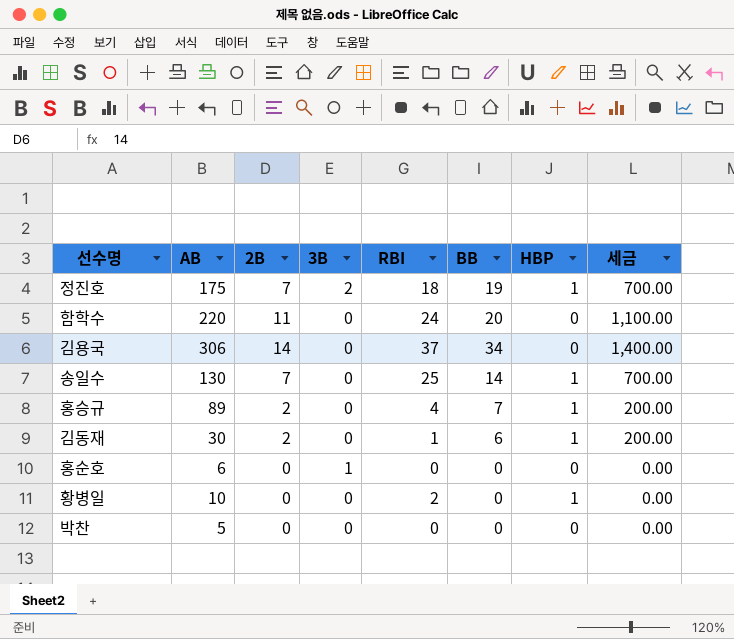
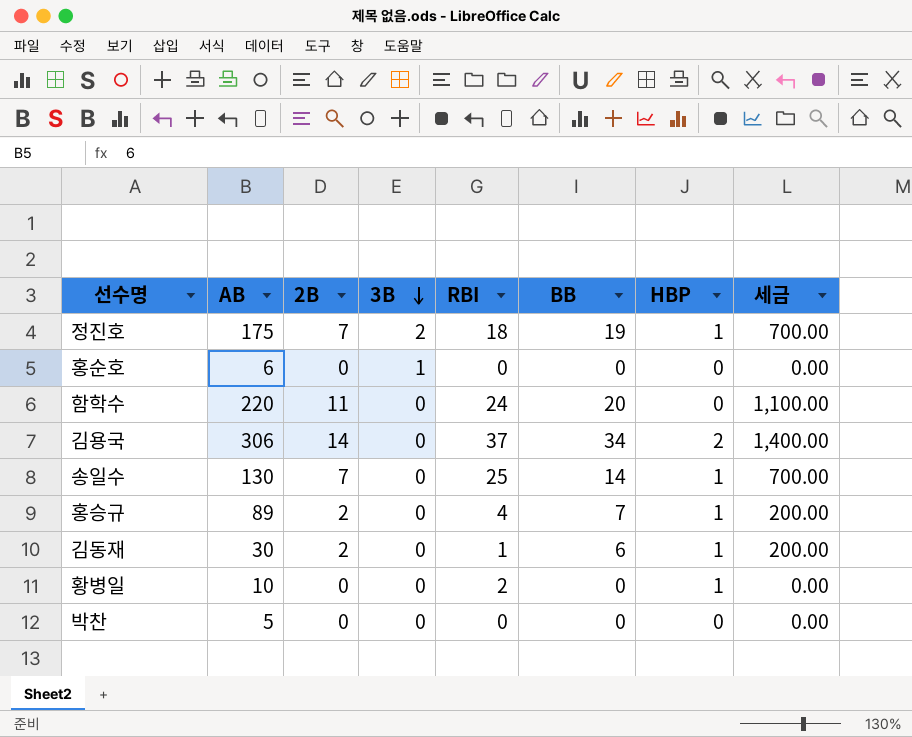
row order: none -> 3B descending
김용국 | HBP: 0 -> 2

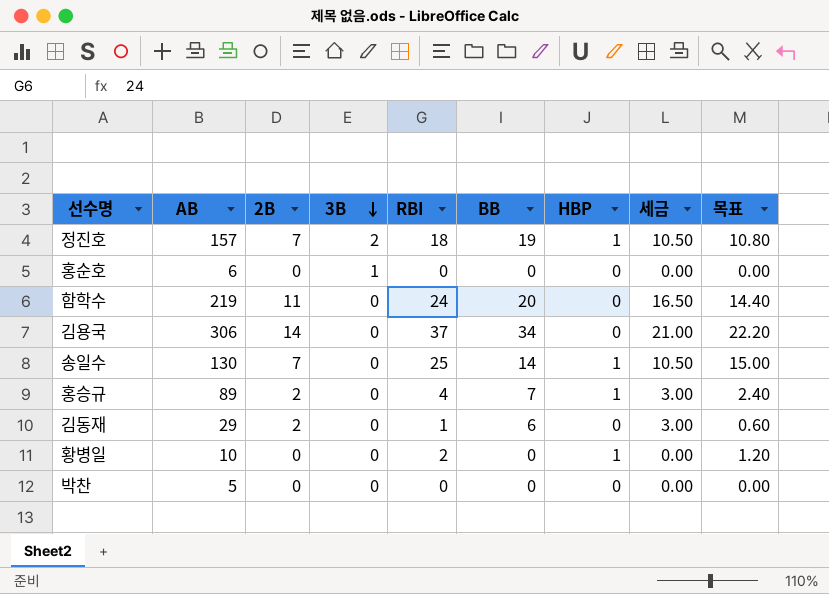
column 세금 | formula: [2B] * 100 -> [2B] * 1.5
column 목표 | formula: none -> [RBI] * 0.6
정진호 | AB: 175 -> 157
함학수 | AB: 220 -> 219
김용국 | HBP: 2 -> 0
김동재 | AB: 30 -> 29
김동재 | HBP: 1 -> 0

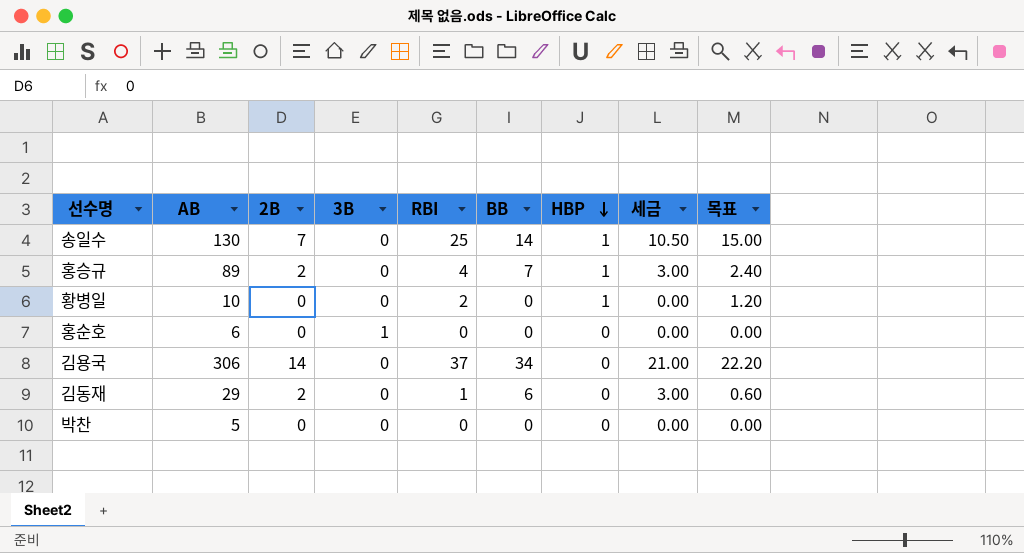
row order: 3B descending -> HBP descending
row 정진호: 157 | 7 | 2 | 18 | 19 | 1 | 10.50 | 10.80 -> none
row 함학수: 219 | 11 | 0 | 24 | 20 | 0 | 16.50 | 14.40 -> none

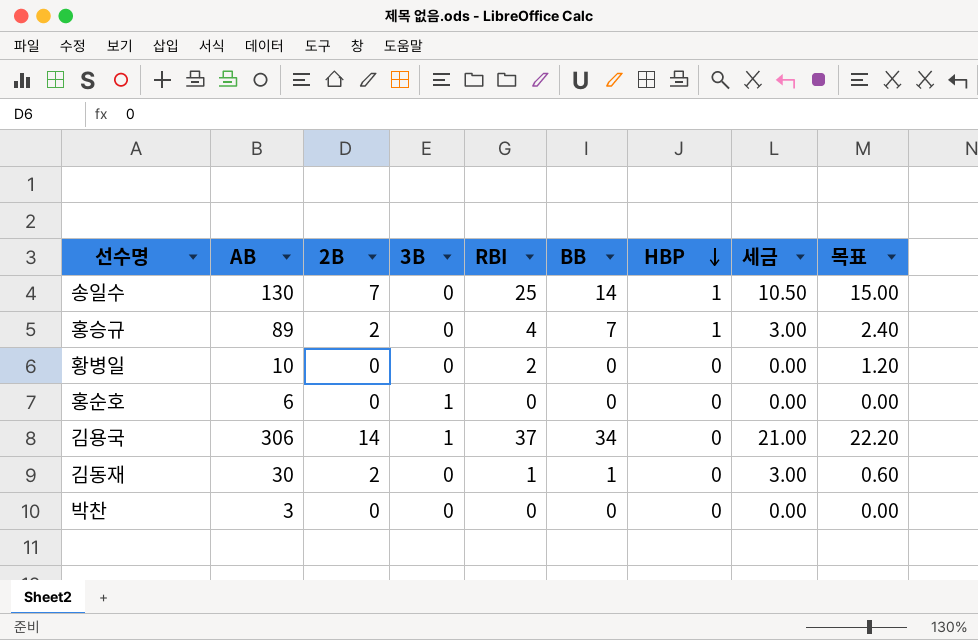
황병일 | HBP: 1 -> 0
김용국 | 3B: 0 -> 1
김동재 | AB: 29 -> 30
김동재 | BB: 6 -> 1
박찬 | AB: 5 -> 3

